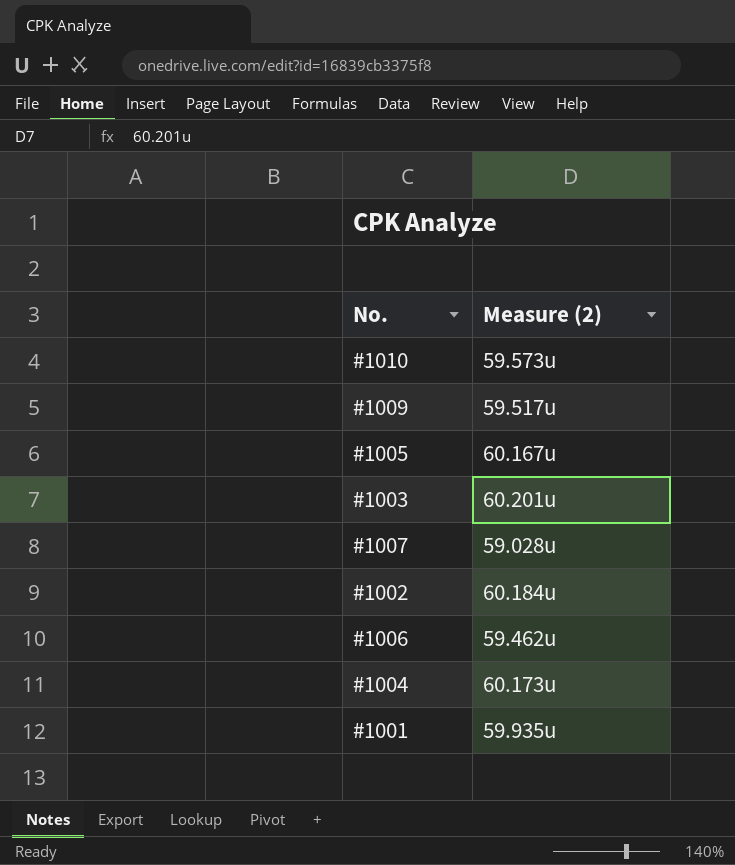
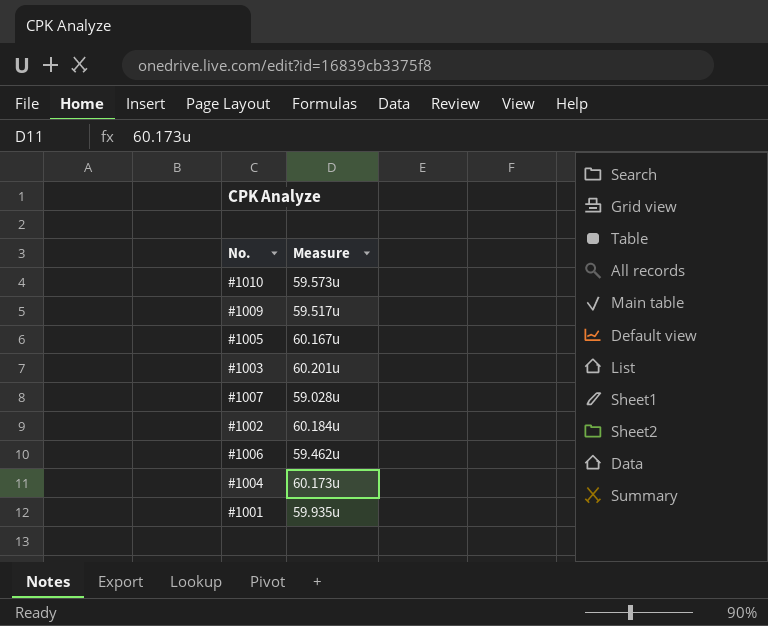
column name: Measure (2) -> Measure

